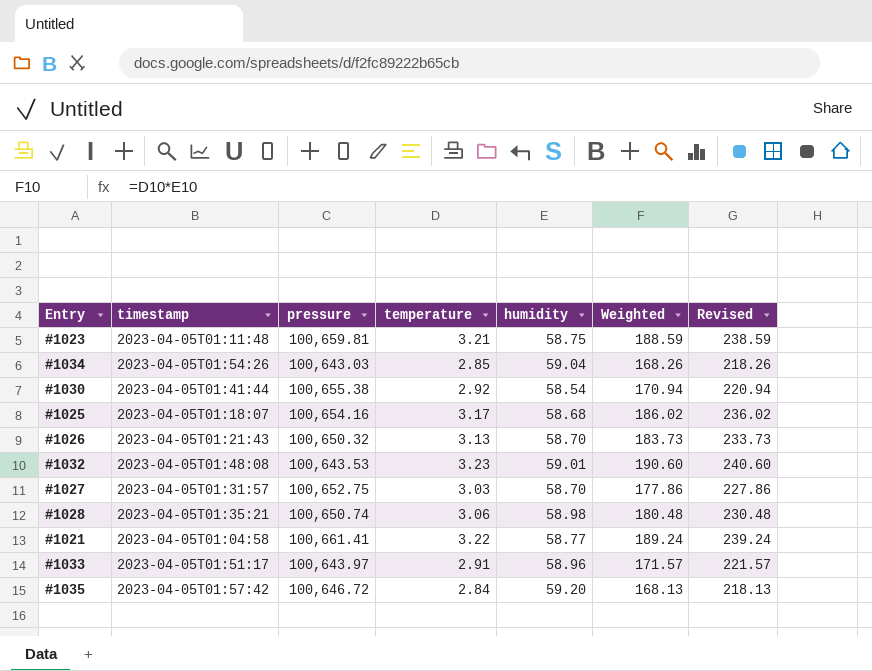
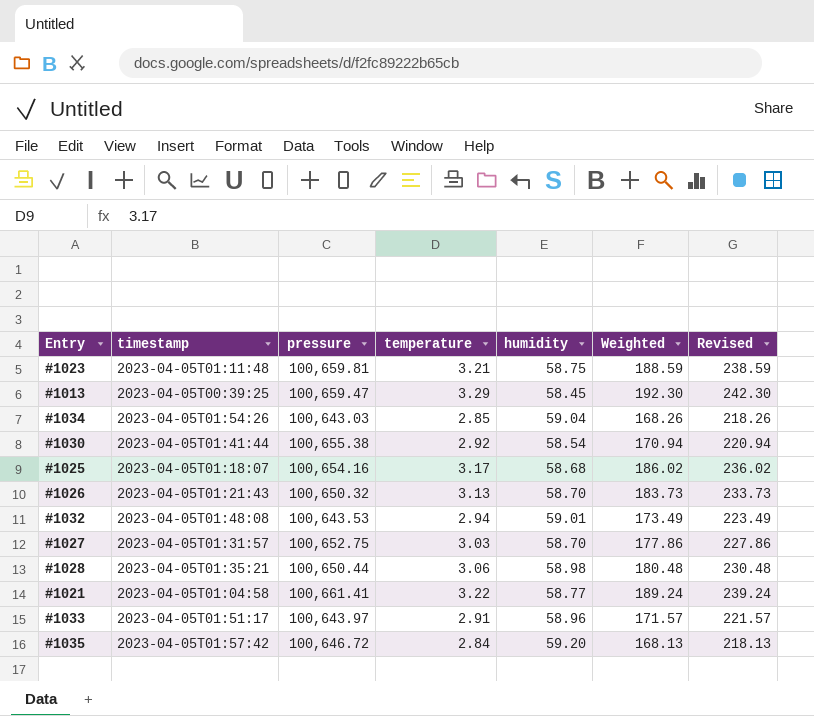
row #1013: none -> 2023-04-05T00:39:25 | 100,659.47 | 3.29 | 58.45 | 192.30 | 242.30
#1032 | temperature: 3.23 -> 2.94
#1032 | Weighted: 190.60 -> 173.49
#1032 | Revised: 240.60 -> 223.49
#1028 | pressure: 100,650.74 -> 100,650.44

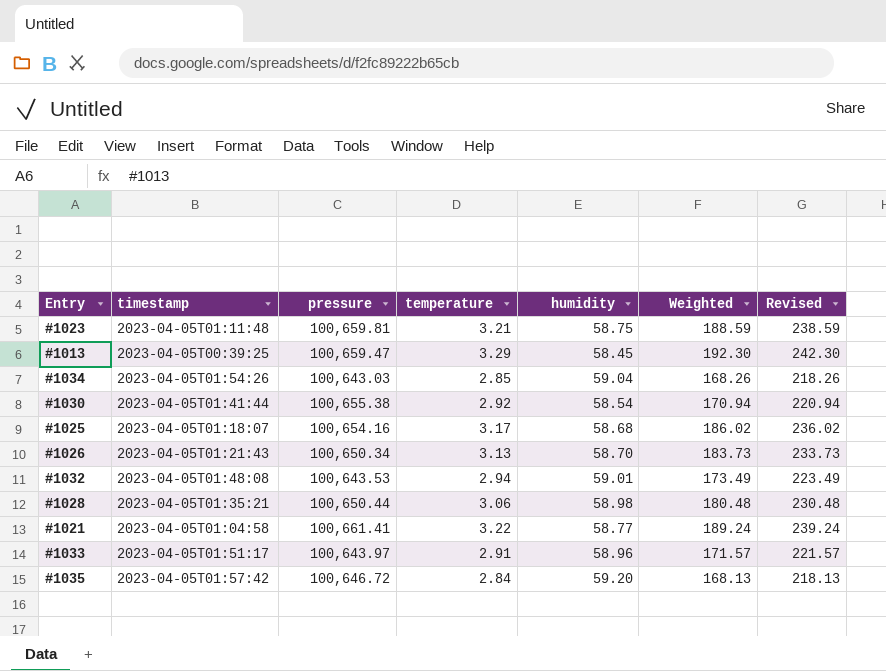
row #1027: 2023-04-05T01:31:57 | 100,652.75 | 3.03 | 58.70 | 177.86 | 227.86 -> none
#1026 | pressure: 100,650.32 -> 100,650.34

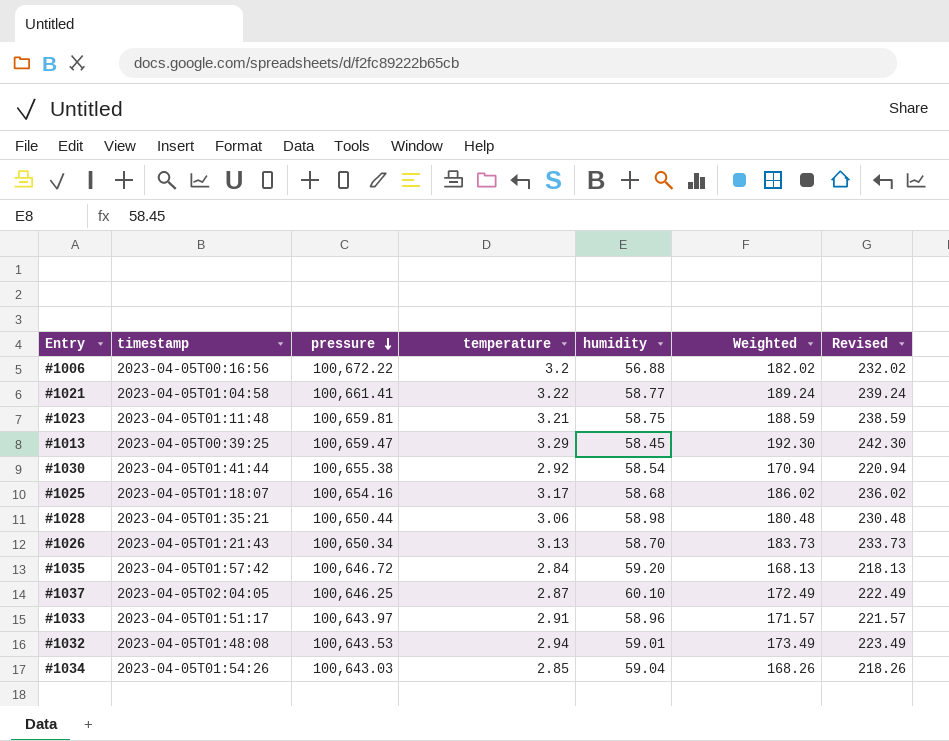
row order: none -> pressure descending
row #1006: none -> 2023-04-05T00:16:56 | 100,672.22 | 3.2 | 56.88 | 182.02 | 232.02
row #1037: none -> 2023-04-05T02:04:05 | 100,646.25 | 2.87 | 60.10 | 172.49 | 222.49

